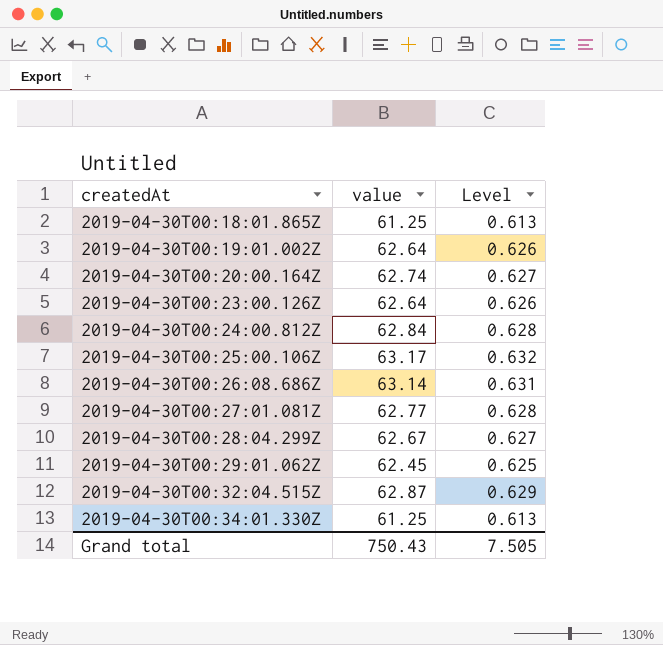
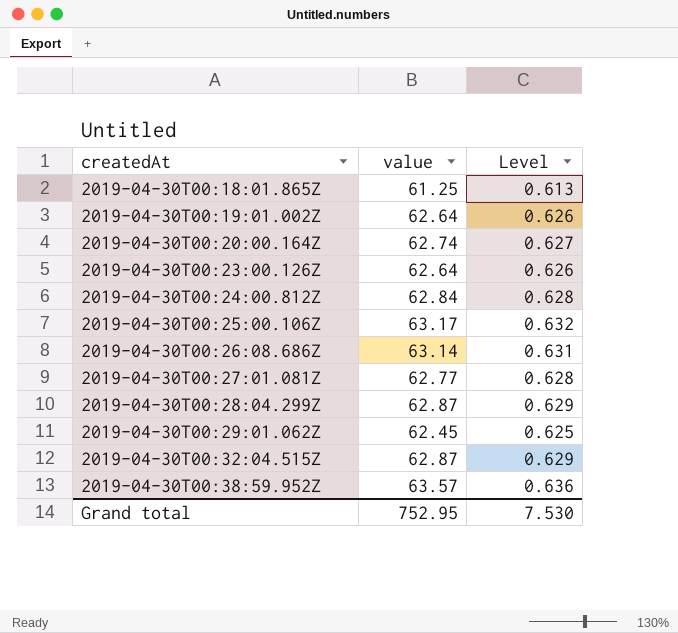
row 2019-04-30T00:34:01.330Z: 61.25 | 0.613 -> none
2019-04-30T00:28:04.299Z | value: 62.67 -> 62.87
2019-04-30T00:28:04.299Z | Level: 0.627 -> 0.629
row 2019-04-30T00:38:59.952Z: none -> 63.57 | 0.636
Grand total | value: 750.43 -> 752.95
Grand total | Level: 7.505 -> 7.530

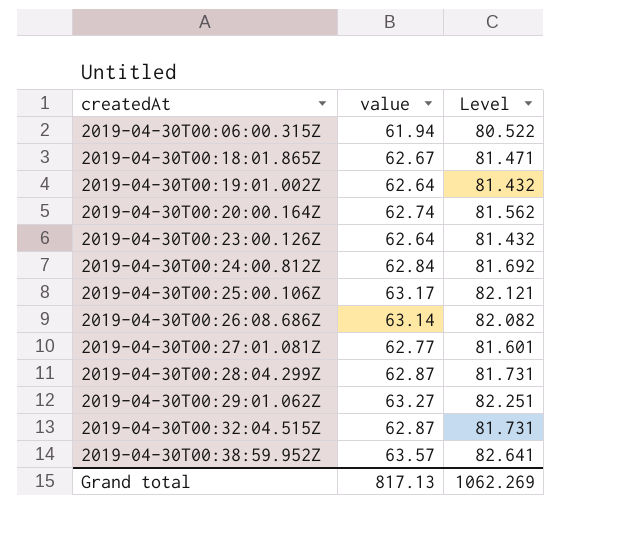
column Level | formula: [value] * 0.01 -> [value] * 1.3
row 2019-04-30T00:06:00.315Z: none -> 61.94 | 80.522
2019-04-30T00:18:01.865Z | value: 61.25 -> 62.67
2019-04-30T00:29:01.062Z | value: 62.45 -> 63.27
Grand total | value: 752.95 -> 817.13
Grand total | Level: 7.530 -> 1062.269

